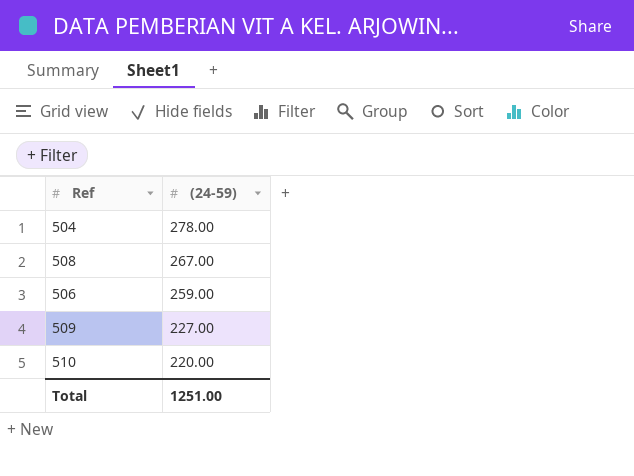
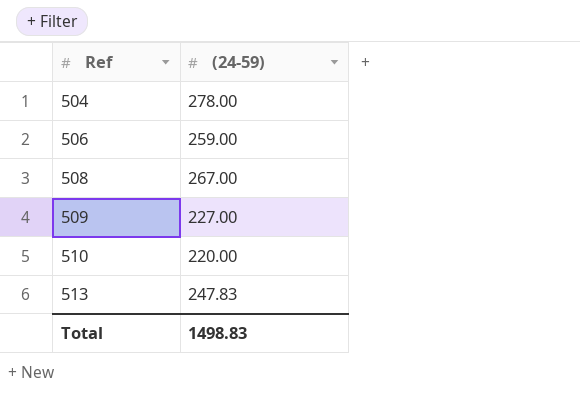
row order: (24-59) descending -> Ref ascending
row 513: none -> 247.83
Total | (24-59): 1251.00 -> 1498.83

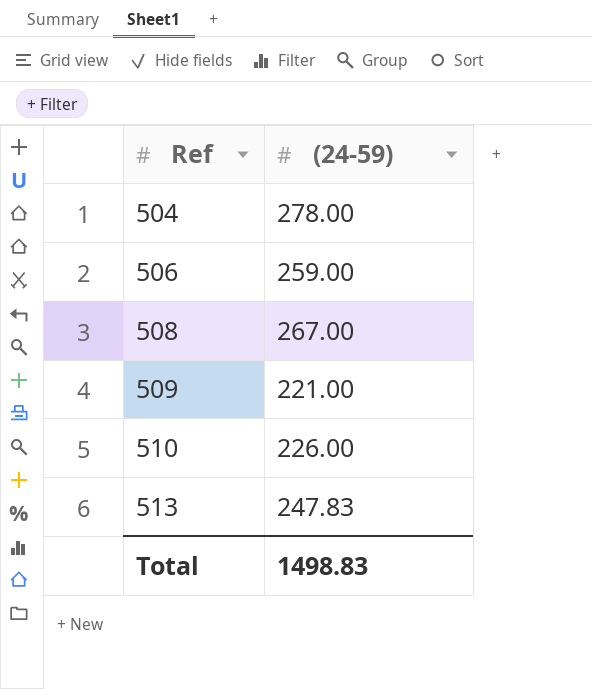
509 | (24-59): 227.00 -> 221.00
510 | (24-59): 220.00 -> 226.00

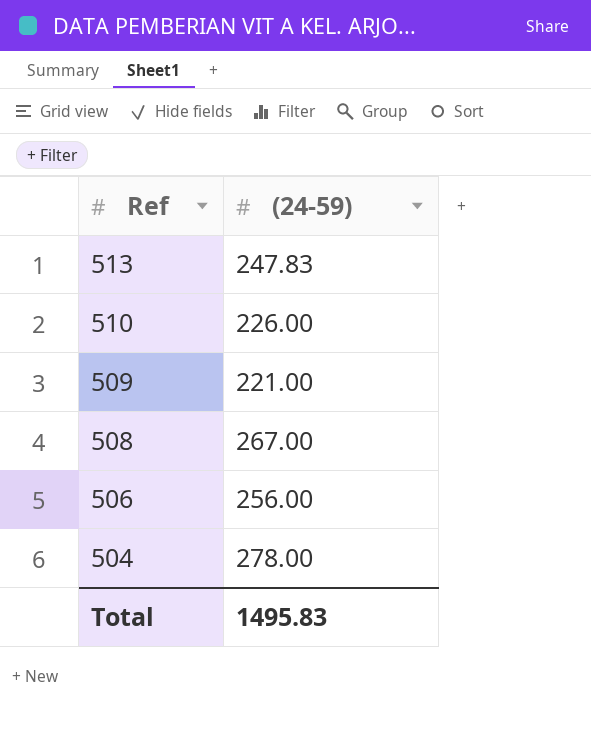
row order: Ref ascending -> Ref descending
506 | (24-59): 259.00 -> 256.00
Total | (24-59): 1498.83 -> 1495.83

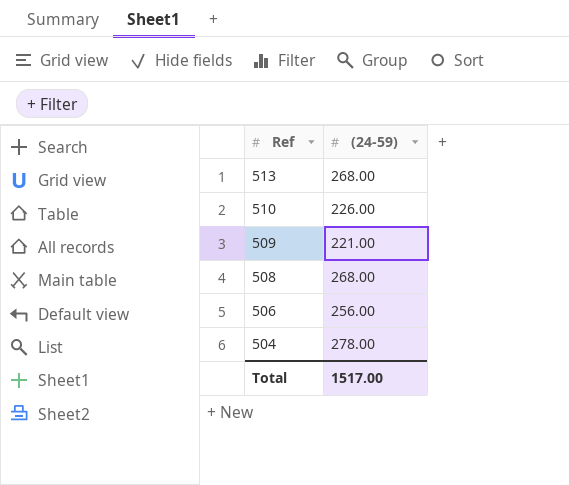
513 | (24-59): 247.83 -> 268.00
508 | (24-59): 267.00 -> 268.00
Total | (24-59): 1495.83 -> 1517.00

